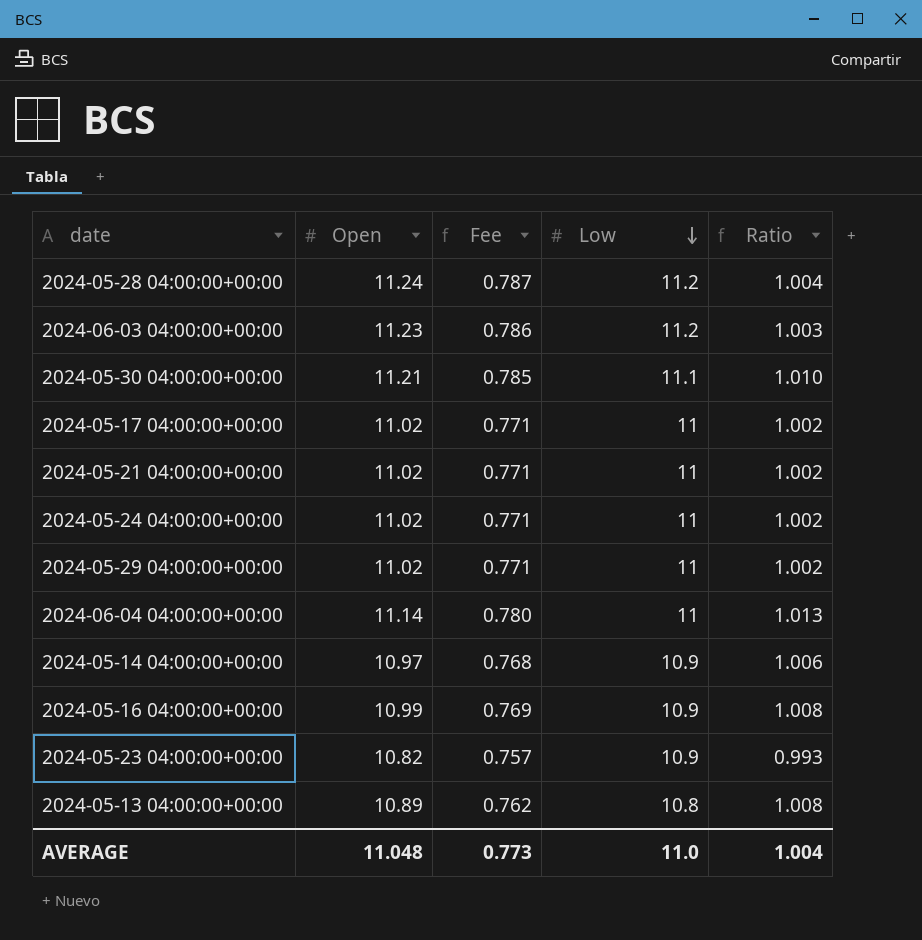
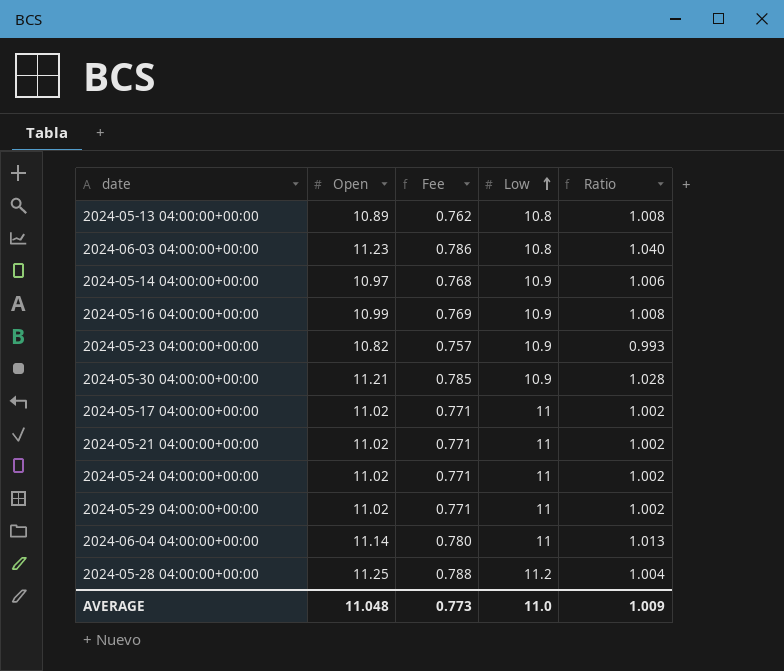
row order: Low descending -> Low ascending
2024-06-03 04:00:00+00:00 | Low: 11.2 -> 10.8
2024-06-03 04:00:00+00:00 | Ratio: 1.003 -> 1.040
2024-05-30 04:00:00+00:00 | Low: 11.1 -> 10.9
2024-05-30 04:00:00+00:00 | Ratio: 1.010 -> 1.028
2024-05-28 04:00:00+00:00 | Open: 11.24 -> 11.25
2024-05-28 04:00:00+00:00 | Fee: 0.787 -> 0.788
AVERAGE | Ratio: 1.004 -> 1.009

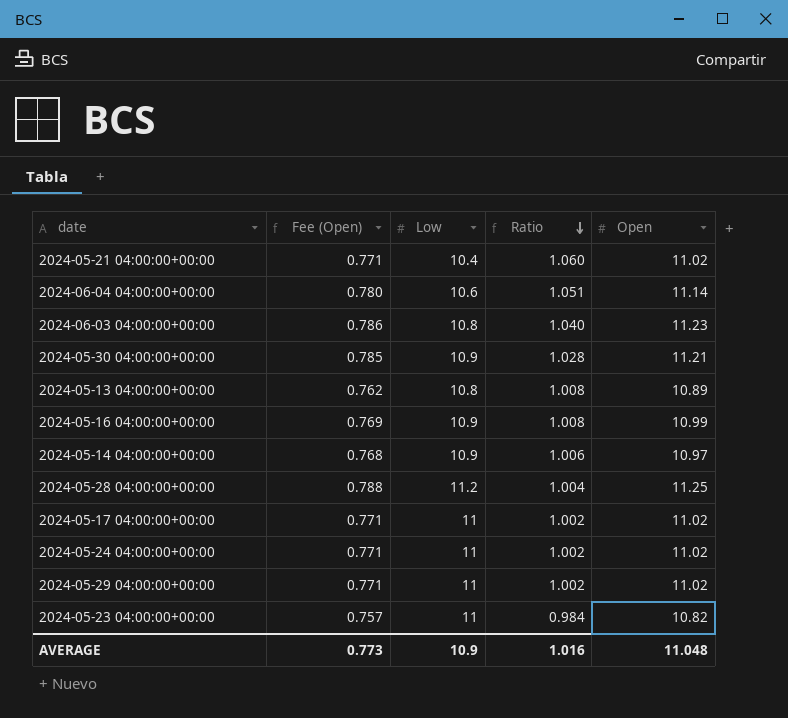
row order: Low ascending -> Ratio descending
column name: Fee -> Fee (Open)
column Open | position: 2 -> 5
2024-05-21 04:00:00+00:00 | Low: 11 -> 10.4
2024-05-21 04:00:00+00:00 | Ratio: 1.002 -> 1.060
2024-06-04 04:00:00+00:00 | Low: 11 -> 10.6
2024-06-04 04:00:00+00:00 | Ratio: 1.013 -> 1.051
2024-05-23 04:00:00+00:00 | Low: 10.9 -> 11
2024-05-23 04:00:00+00:00 | Ratio: 0.993 -> 0.984
AVERAGE | Low: 11.0 -> 10.9
AVERAGE | Ratio: 1.009 -> 1.016

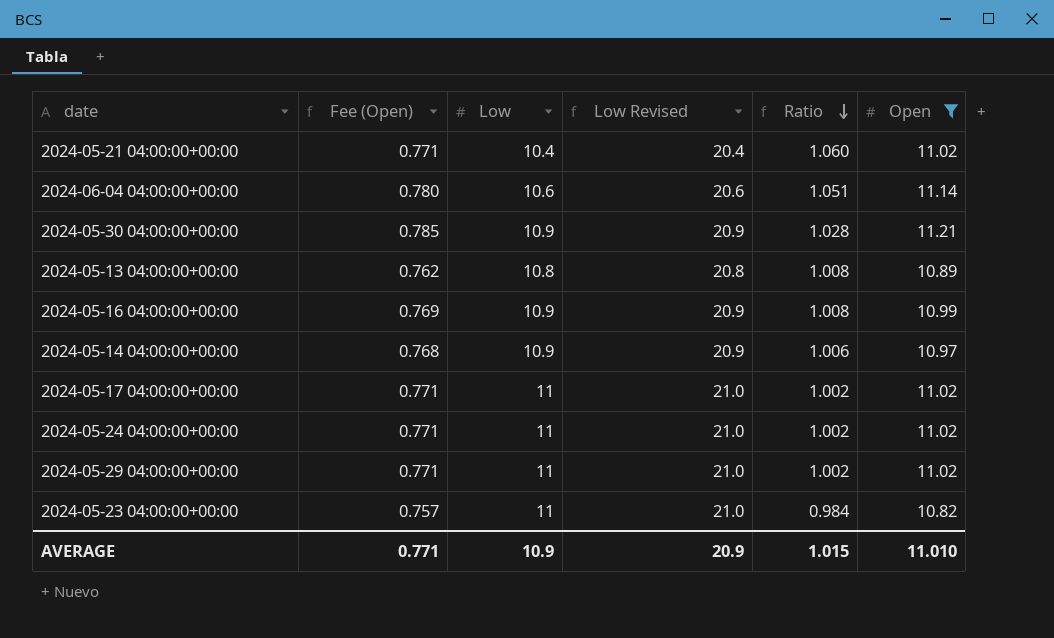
filter: none -> Open <= 11.21
column Low Revised | formula: none -> [Low] + 10
AVERAGE | Fee (Open): 0.773 -> 0.771
AVERAGE | Ratio: 1.016 -> 1.015
AVERAGE | Open: 11.048 -> 11.010

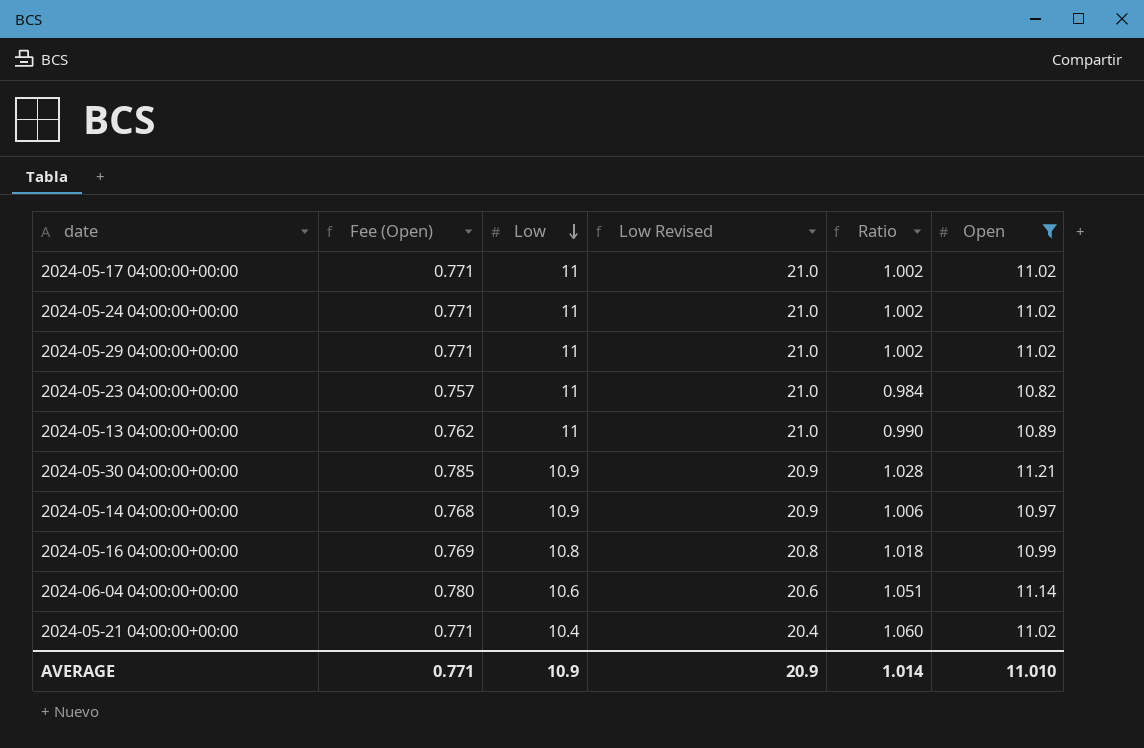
row order: Ratio descending -> Low descending
2024-05-13 04:00:00+00:00 | Low: 10.8 -> 11
2024-05-13 04:00:00+00:00 | Low Revised: 20.8 -> 21.0
2024-05-13 04:00:00+00:00 | Ratio: 1.008 -> 0.990
2024-05-16 04:00:00+00:00 | Low: 10.9 -> 10.8
2024-05-16 04:00:00+00:00 | Low Revised: 20.9 -> 20.8
2024-05-16 04:00:00+00:00 | Ratio: 1.008 -> 1.018
AVERAGE | Ratio: 1.015 -> 1.014

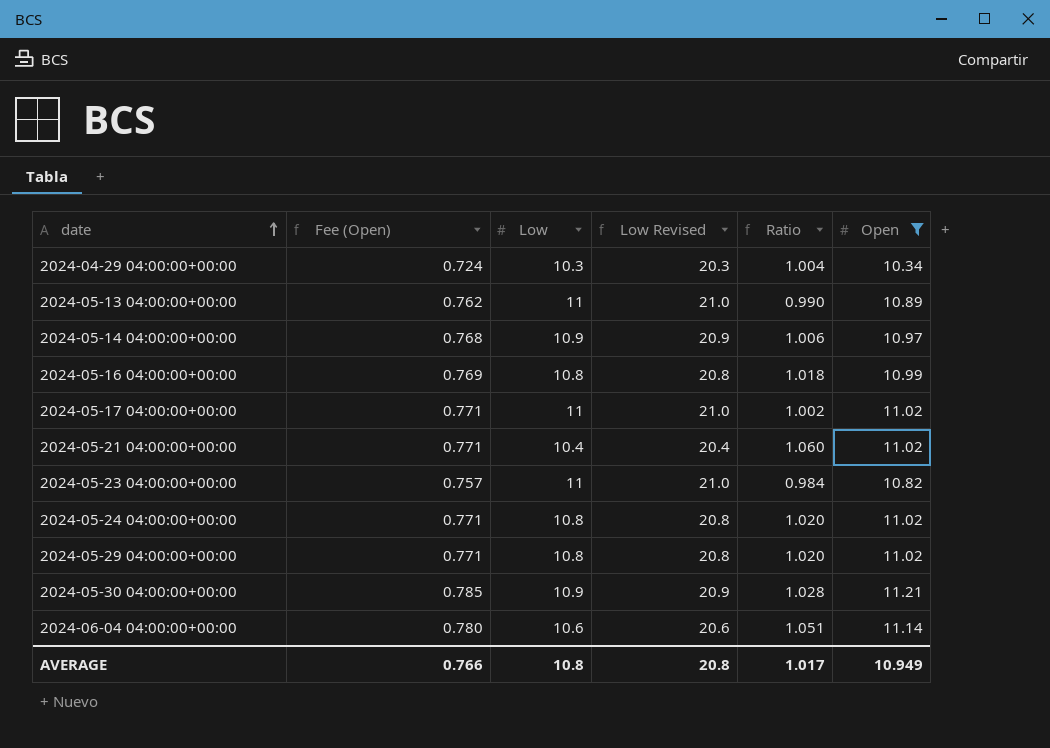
row order: Low descending -> date ascending
row 2024-04-29 04:00:00+00:00: none -> 0.724 | 10.3 | 20.3 | 1.004 | 10.34
2024-05-24 04:00:00+00:00 | Low: 11 -> 10.8
2024-05-24 04:00:00+00:00 | Low Revised: 21.0 -> 20.8
2024-05-24 04:00:00+00:00 | Ratio: 1.002 -> 1.020
2024-05-29 04:00:00+00:00 | Low: 11 -> 10.8
2024-05-29 04:00:00+00:00 | Low Revised: 21.0 -> 20.8
2024-05-29 04:00:00+00:00 | Ratio: 1.002 -> 1.020
AVERAGE | Fee (Open): 0.771 -> 0.766
AVERAGE | Low: 10.9 -> 10.8
AVERAGE | Low Revised: 20.9 -> 20.8
AVERAGE | Ratio: 1.014 -> 1.017
AVERAGE | Open: 11.010 -> 10.949

